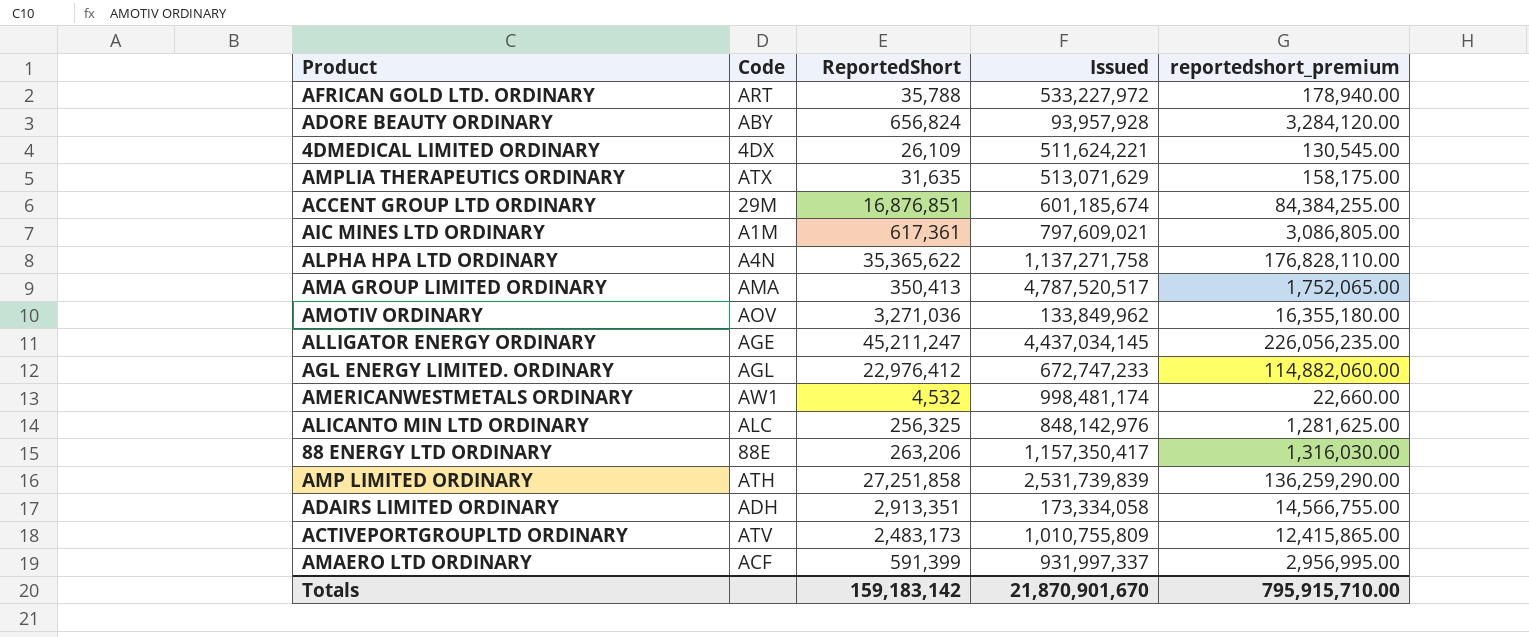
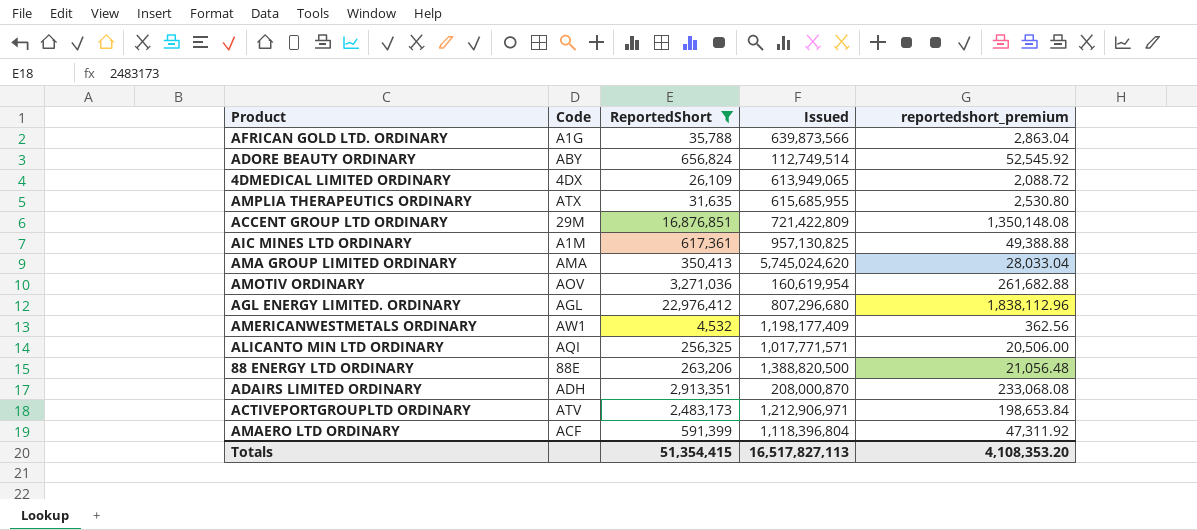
filter: none -> ReportedShort <= 22,976,412
column reportedshort_premium | formula: [ReportedShort] * 5 -> [ReportedShort] * 0.08
AFRICAN GOLD LTD. ORDINARY | Code: ART -> A1G
AFRICAN GOLD LTD. ORDINARY | Issued: 533,227,972 -> 639,873,566
ADORE BEAUTY ORDINARY | Issued: 93,957,928 -> 112,749,514
4DMEDICAL LIMITED ORDINARY | Issued: 511,624,221 -> 613,949,065
AMPLIA THERAPEUTICS ORDINARY | Issued: 513,071,629 -> 615,685,955
ACCENT GROUP LTD ORDINARY | Issued: 601,185,674 -> 721,422,809
AIC MINES LTD ORDINARY | Issued: 797,609,021 -> 957,130,825
AMA GROUP LIMITED ORDINARY | Issued: 4,787,520,517 -> 5,745,024,620
AMOTIV ORDINARY | Issued: 133,849,962 -> 160,619,954
AGL ENERGY LIMITED. ORDINARY | Issued: 672,747,233 -> 807,296,680
AMERICANWESTMETALS ORDINARY | Issued: 998,481,174 -> 1,198,177,409
ALICANTO MIN LTD ORDINARY | Code: ALC -> AQI
ALICANTO MIN LTD ORDINARY | Issued: 848,142,976 -> 1,017,771,571
88 ENERGY LTD ORDINARY | Issued: 1,157,350,417 -> 1,388,820,500
ADAIRS LIMITED ORDINARY | Issued: 173,334,058 -> 208,000,870
ACTIVEPORTGROUPLTD ORDINARY | Issued: 1,010,755,809 -> 1,212,906,971
AMAERO LTD ORDINARY | Issued: 931,997,337 -> 1,118,396,804
Totals | ReportedShort: 159,183,142 -> 51,354,415
Totals | Issued: 21,870,901,670 -> 16,517,827,113
Totals | reportedshort_premium: 795,915,710.00 -> 4,108,353.20

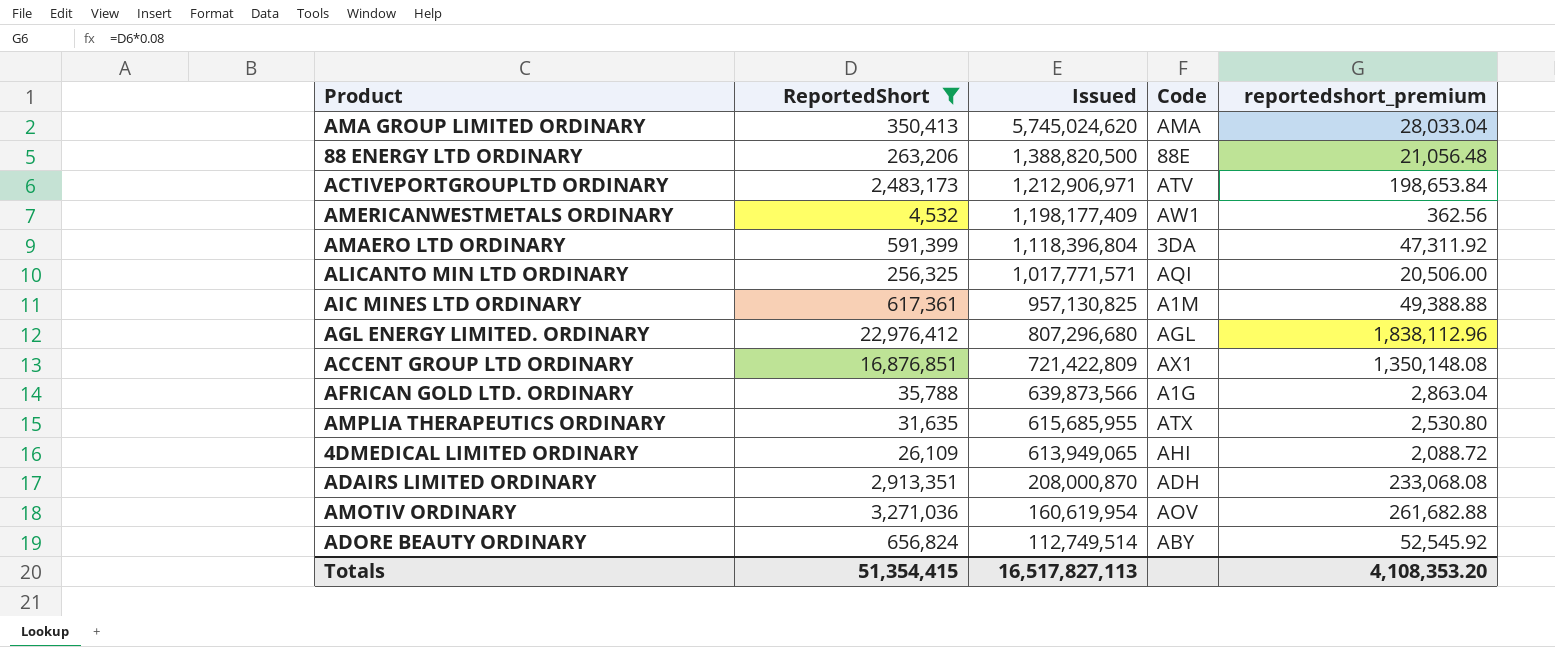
row order: none -> Issued descending
column Code | position: 2 -> 4
AMAERO LTD ORDINARY | Code: ACF -> 3DA
ACCENT GROUP LTD ORDINARY | Code: 29M -> AX1
4DMEDICAL LIMITED ORDINARY | Code: 4DX -> AHI

